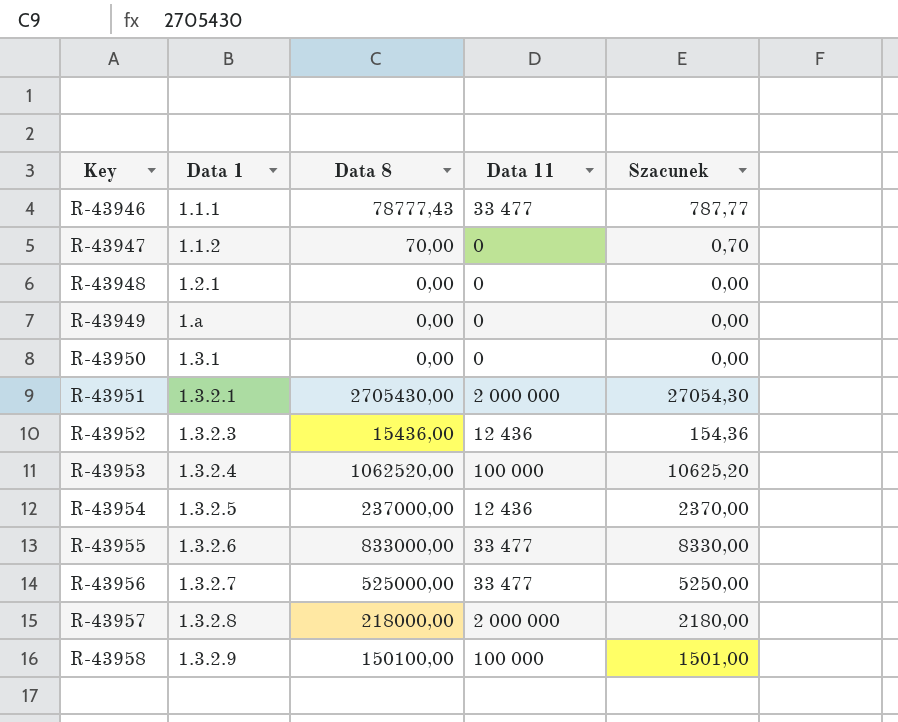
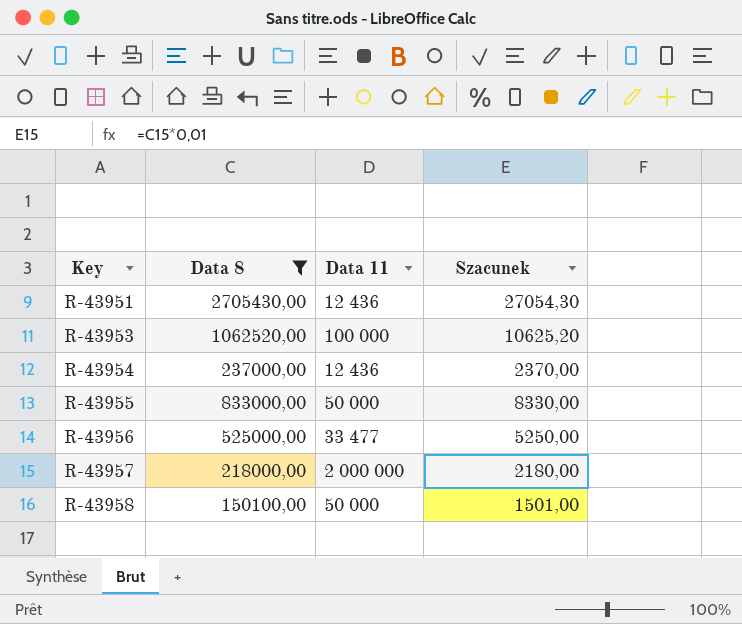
filter: none -> Data 8 >= 150100,00
column Data 1 | position: 2 -> none
R-43951 | Data 11: 2 000 000 -> 12 436
R-43955 | Data 11: 33 477 -> 50 000
R-43958 | Data 11: 100 000 -> 50 000

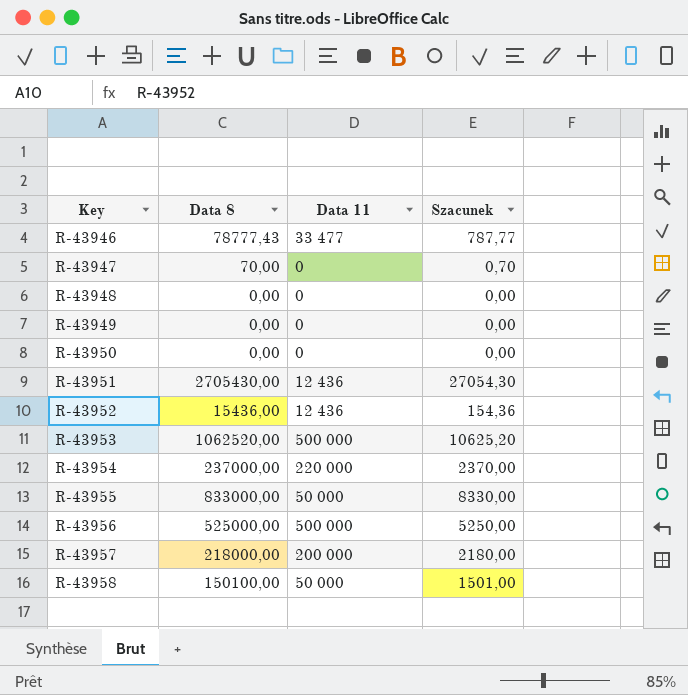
filter: Data 8 >= 150100,00 -> none
R-43953 | Data 11: 100 000 -> 500 000
R-43954 | Data 11: 12 436 -> 220 000
R-43956 | Data 11: 33 477 -> 500 000
R-43957 | Data 11: 2 000 000 -> 200 000

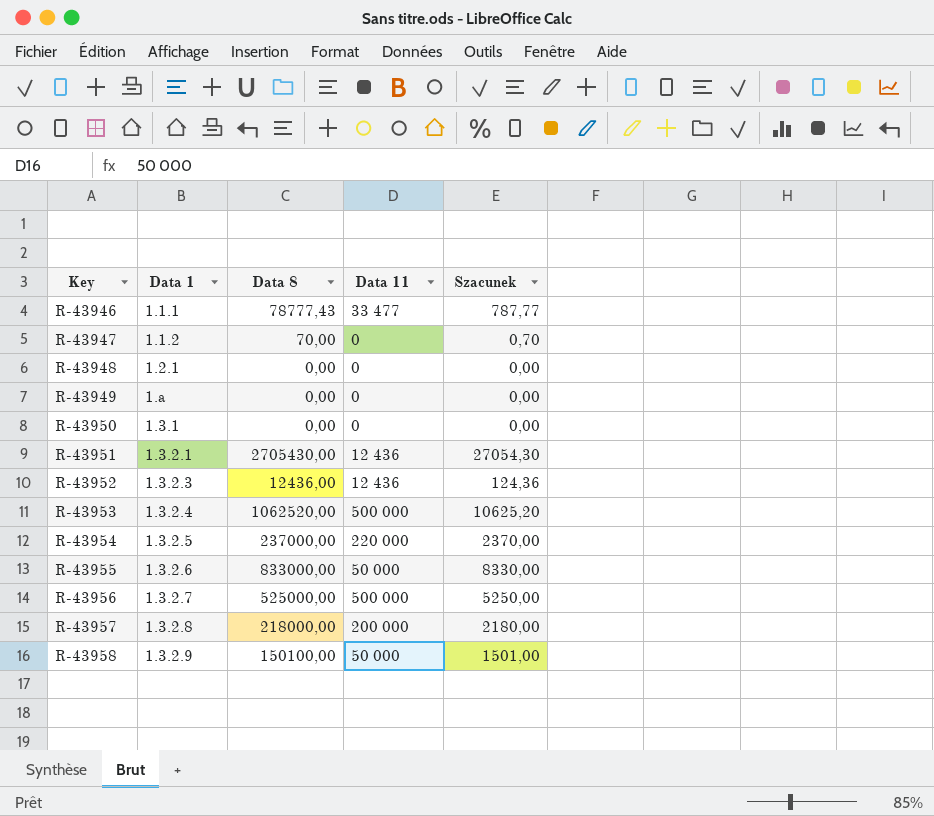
column Data 1 | position: none -> 2
R-43952 | Data 8: 15436,00 -> 12436,00
R-43952 | Szacunek: 154,36 -> 124,36

